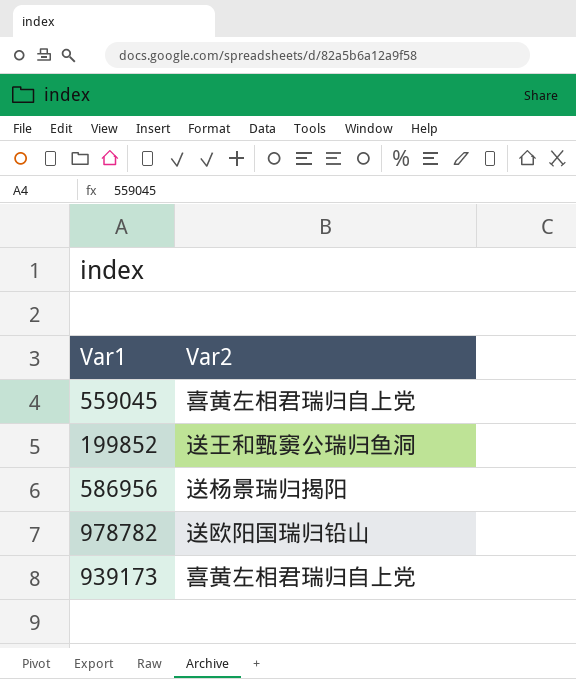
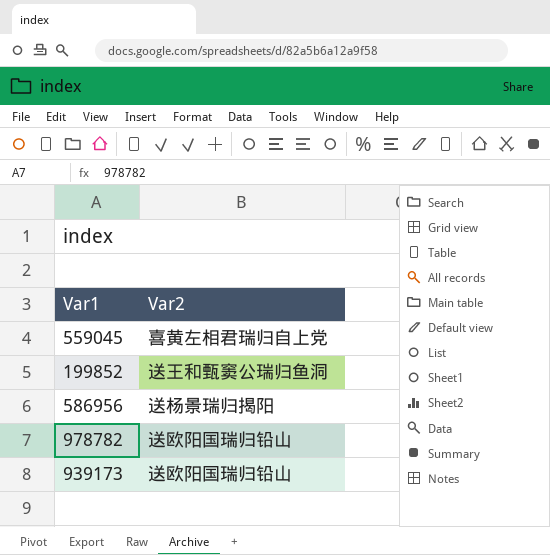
939173 | Var2: 喜黄左相君瑞归自上党 -> 送欧阳国瑞归铅山

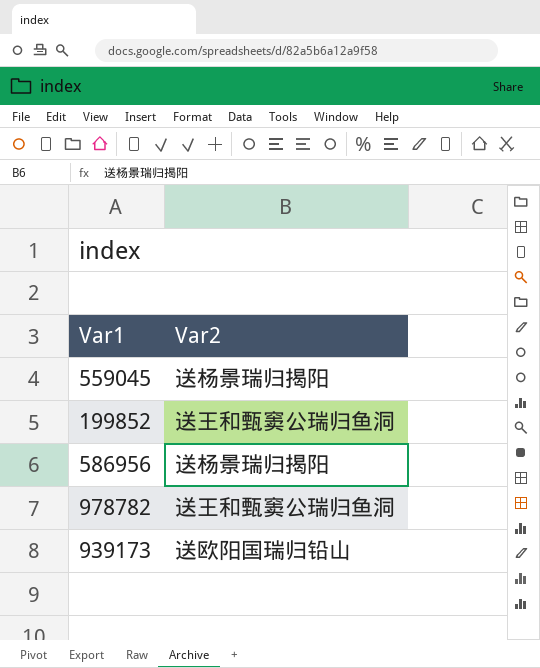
559045 | Var2: 喜黄左相君瑞归自上党 -> 送杨景瑞归揭阳
978782 | Var2: 送欧阳国瑞归铅山 -> 送王和甄窦公瑞归鱼洞

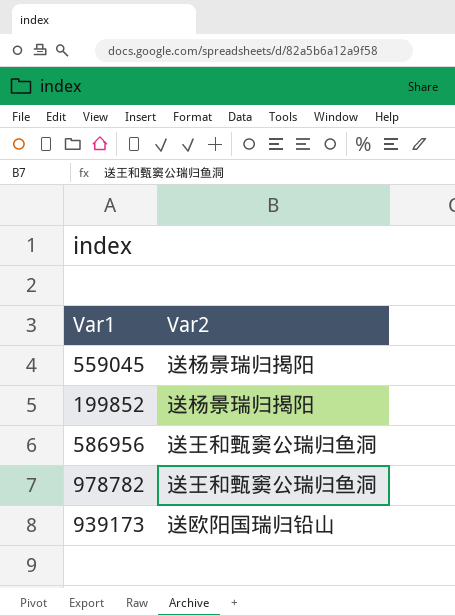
199852 | Var2: 送王和甄窦公瑞归鱼洞 -> 送杨景瑞归揭阳
586956 | Var2: 送杨景瑞归揭阳 -> 送王和甄窦公瑞归鱼洞

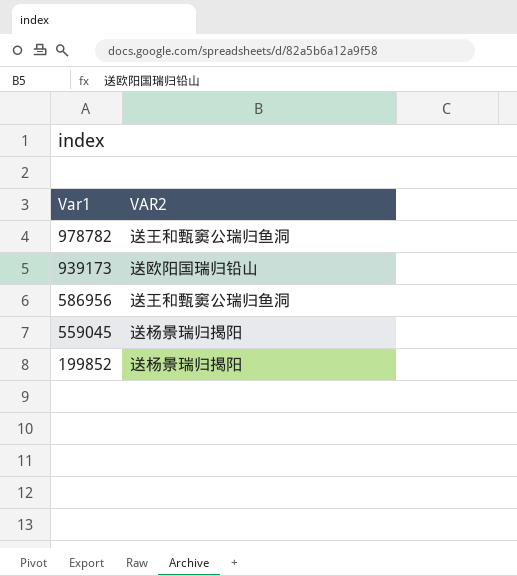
row order: none -> Var1 descending
column name: Var2 -> VAR2

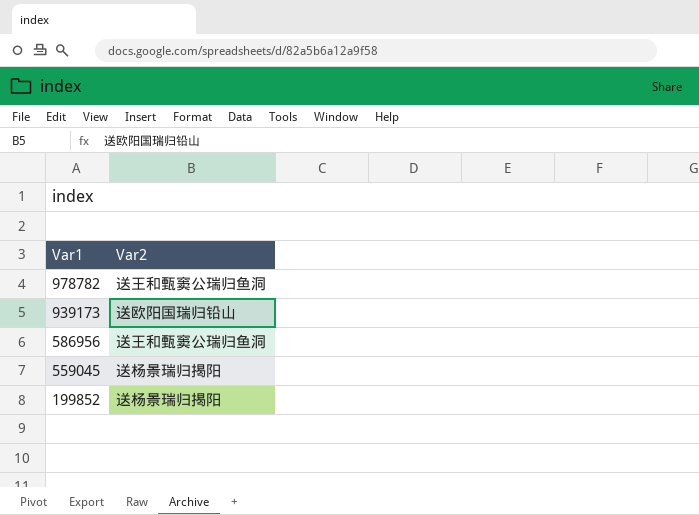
column name: VAR2 -> Var2

